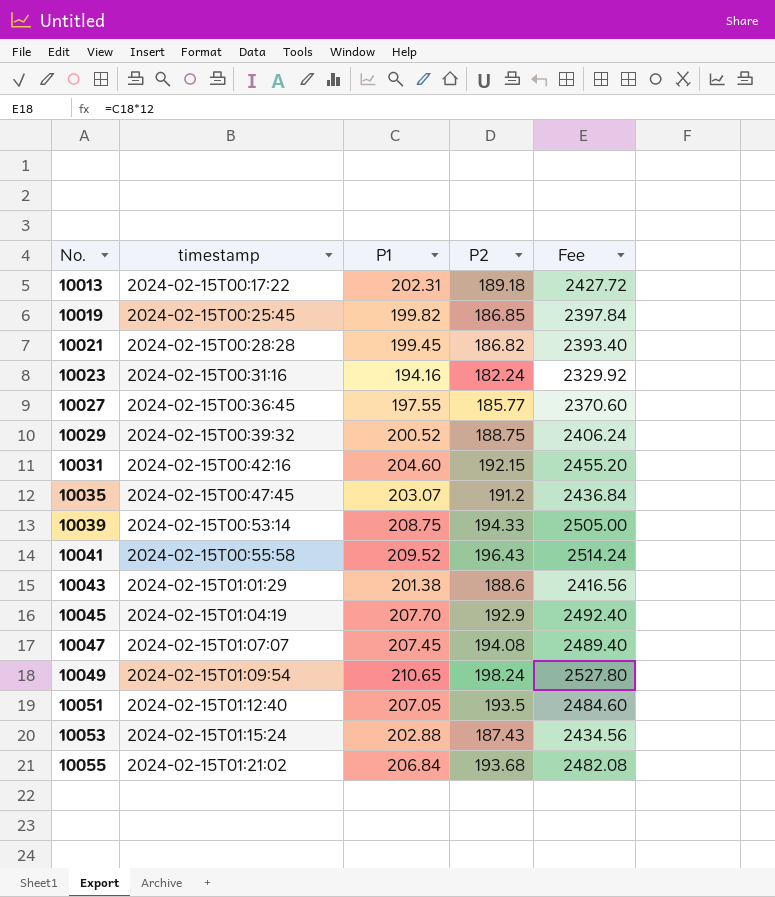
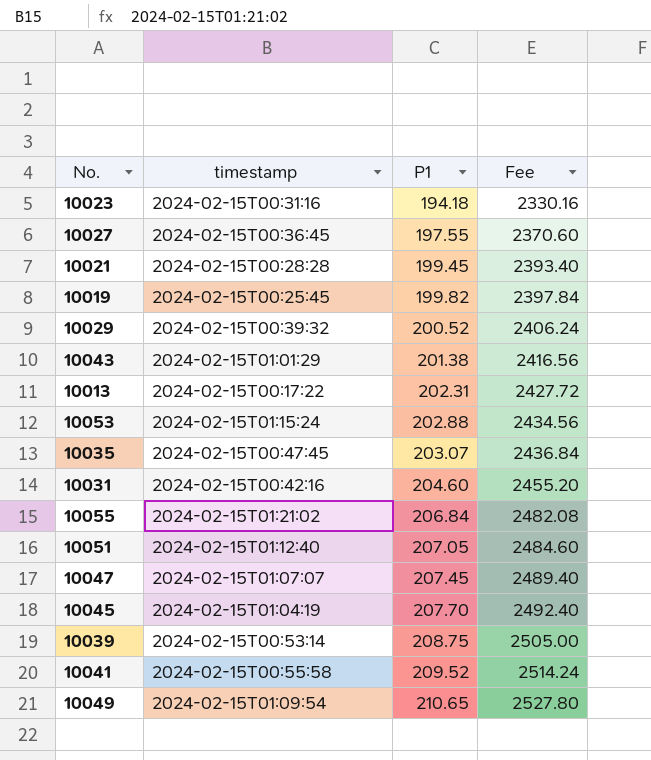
row order: No. ascending -> P1 ascending
column P2 | position: 4 -> none
10023 | P1: 194.16 -> 194.18
10023 | Fee: 2329.92 -> 2330.16

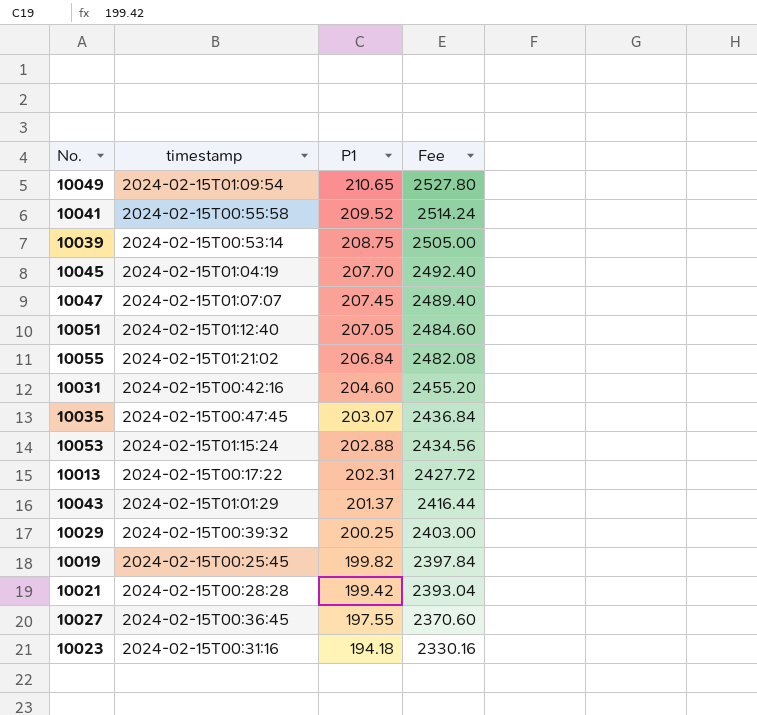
row order: P1 ascending -> P1 descending
10043 | P1: 201.38 -> 201.37
10043 | Fee: 2416.56 -> 2416.44
10029 | P1: 200.52 -> 200.25
10029 | Fee: 2406.24 -> 2403.00
10021 | P1: 199.45 -> 199.42
10021 | Fee: 2393.40 -> 2393.04

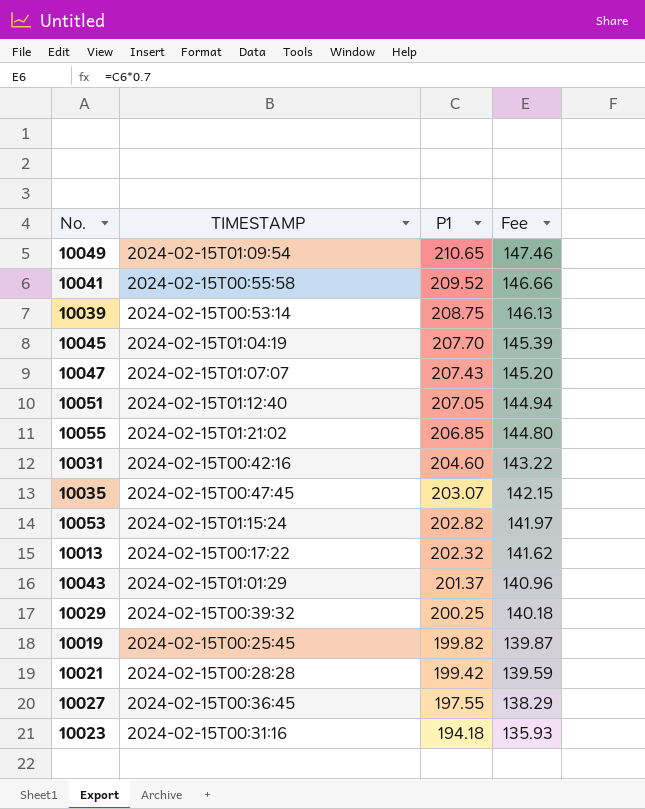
column name: timestamp -> TIMESTAMP
column Fee | formula: [P1] * 12 -> [P1] * 0.7
10047 | P1: 207.45 -> 207.43
10055 | P1: 206.84 -> 206.85
10053 | P1: 202.88 -> 202.82
10013 | P1: 202.31 -> 202.32

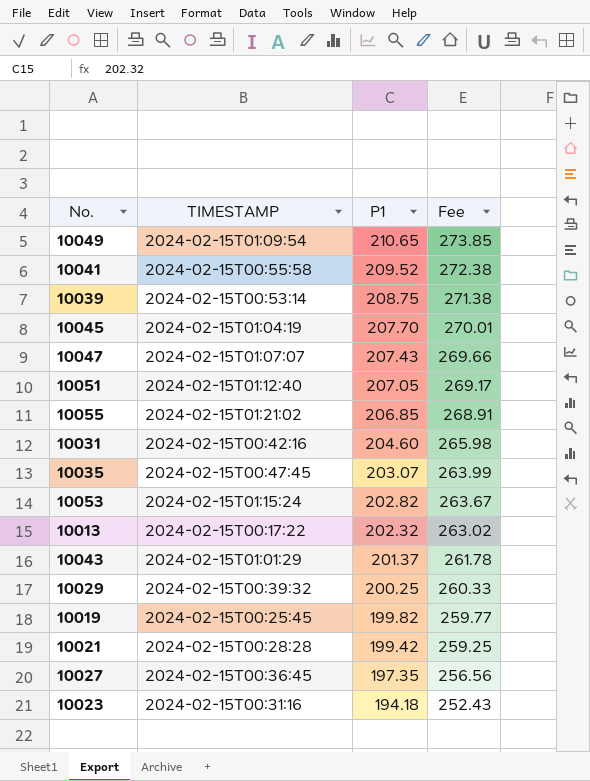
column Fee | formula: [P1] * 0.7 -> [P1] * 1.3
10027 | P1: 197.55 -> 197.35

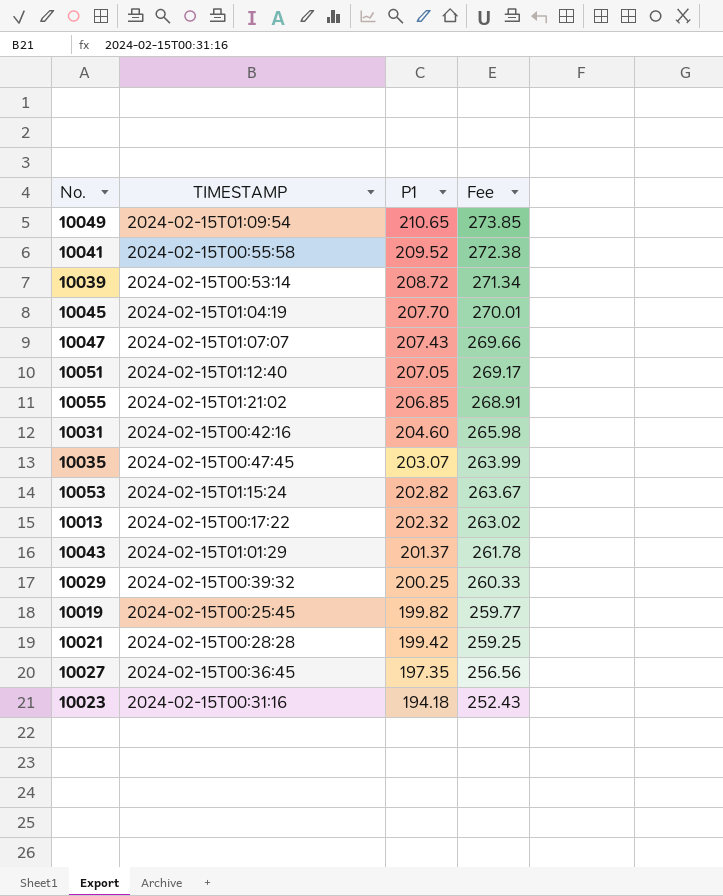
10039 | P1: 208.75 -> 208.72
10039 | Fee: 271.38 -> 271.34

